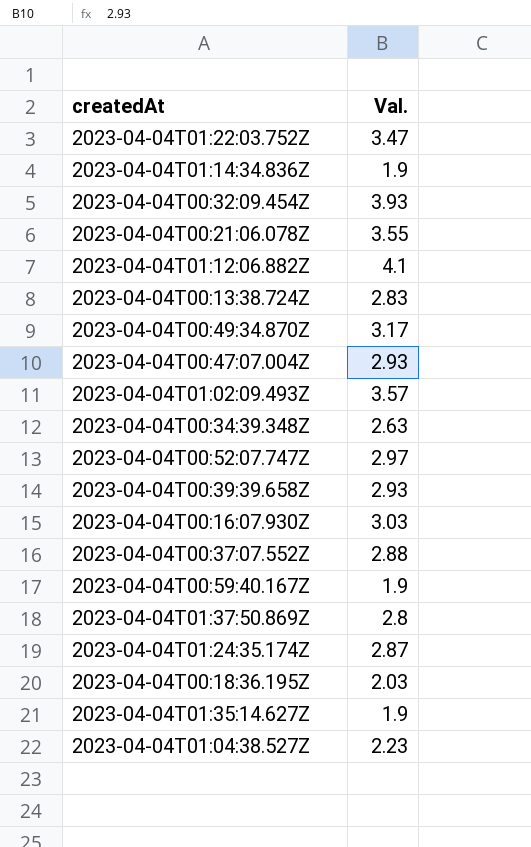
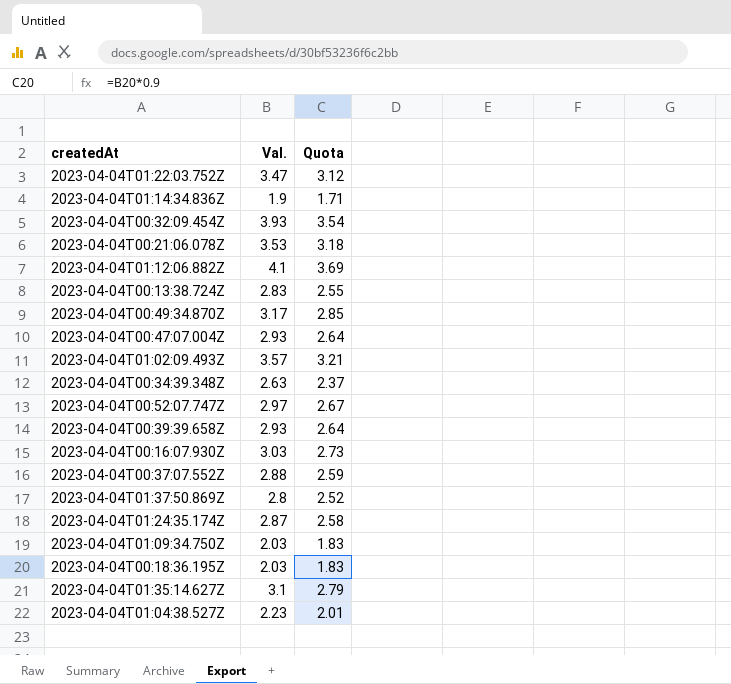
column Quota | formula: none -> [Val.] * 0.9
row 2023-04-04T00:59:40.167Z: 1.9 -> none
2023-04-04T00:21:06.078Z | Val.: 3.55 -> 3.53
row 2023-04-04T01:09:34.750Z: none -> 2.03 | 1.83
2023-04-04T01:35:14.627Z | Val.: 1.9 -> 3.1

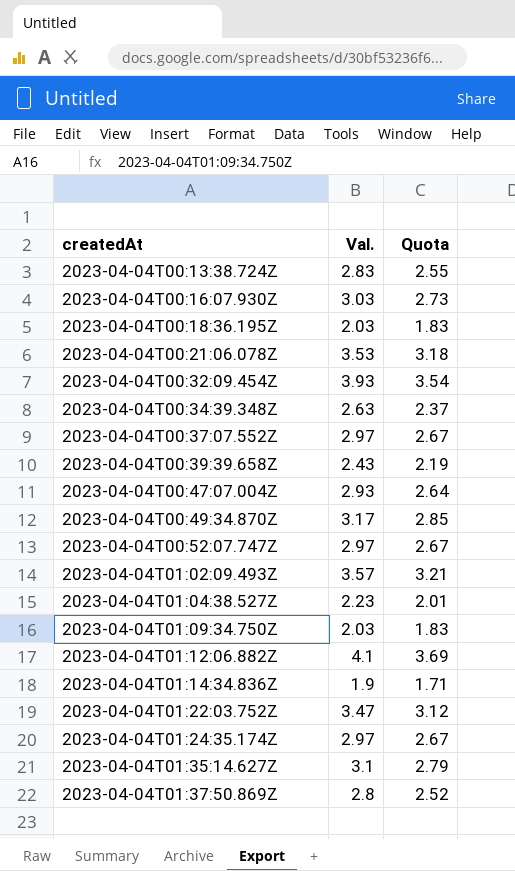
row order: none -> createdAt ascending
2023-04-04T00:37:07.552Z | Val.: 2.88 -> 2.97
2023-04-04T00:37:07.552Z | Quota: 2.59 -> 2.67
2023-04-04T00:39:39.658Z | Val.: 2.93 -> 2.43
2023-04-04T00:39:39.658Z | Quota: 2.64 -> 2.19
2023-04-04T01:24:35.174Z | Val.: 2.87 -> 2.97
2023-04-04T01:24:35.174Z | Quota: 2.58 -> 2.67

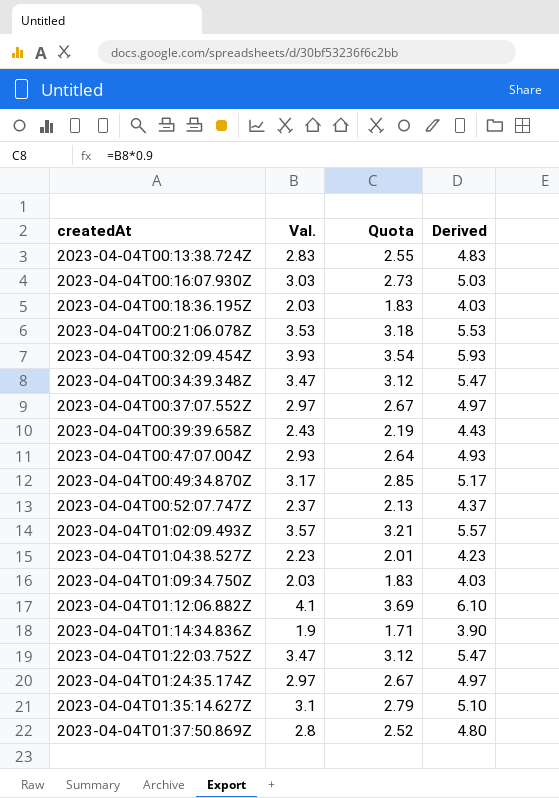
column Derived | formula: none -> [Val.] + 2
2023-04-04T00:34:39.348Z | Val.: 2.63 -> 3.47
2023-04-04T00:34:39.348Z | Quota: 2.37 -> 3.12
2023-04-04T00:52:07.747Z | Val.: 2.97 -> 2.37
2023-04-04T00:52:07.747Z | Quota: 2.67 -> 2.13

